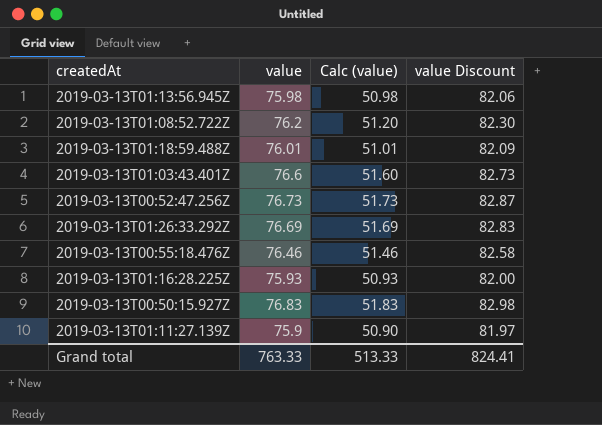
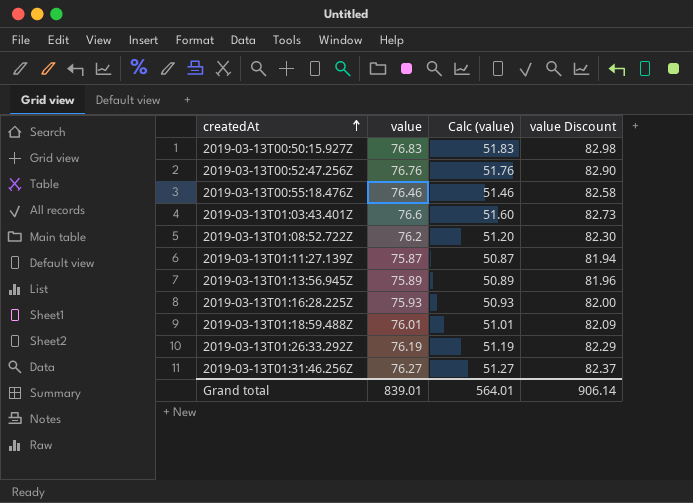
row order: none -> createdAt ascending
2019-03-13T00:52:47.256Z | value: 76.73 -> 76.76
2019-03-13T00:52:47.256Z | Calc (value): 51.73 -> 51.76
2019-03-13T00:52:47.256Z | value Discount: 82.87 -> 82.90
2019-03-13T01:11:27.139Z | value: 75.9 -> 75.87
2019-03-13T01:11:27.139Z | Calc (value): 50.90 -> 50.87
2019-03-13T01:11:27.139Z | value Discount: 81.97 -> 81.94
2019-03-13T01:13:56.945Z | value: 75.98 -> 75.89
2019-03-13T01:13:56.945Z | Calc (value): 50.98 -> 50.89
2019-03-13T01:13:56.945Z | value Discount: 82.06 -> 81.96
2019-03-13T01:26:33.292Z | value: 76.69 -> 76.19
2019-03-13T01:26:33.292Z | Calc (value): 51.69 -> 51.19
2019-03-13T01:26:33.292Z | value Discount: 82.83 -> 82.29
row 2019-03-13T01:31:46.256Z: none -> 76.27 | 51.27 | 82.37
Grand total | value: 763.33 -> 839.01
Grand total | Calc (value): 513.33 -> 564.01
Grand total | value Discount: 824.41 -> 906.14

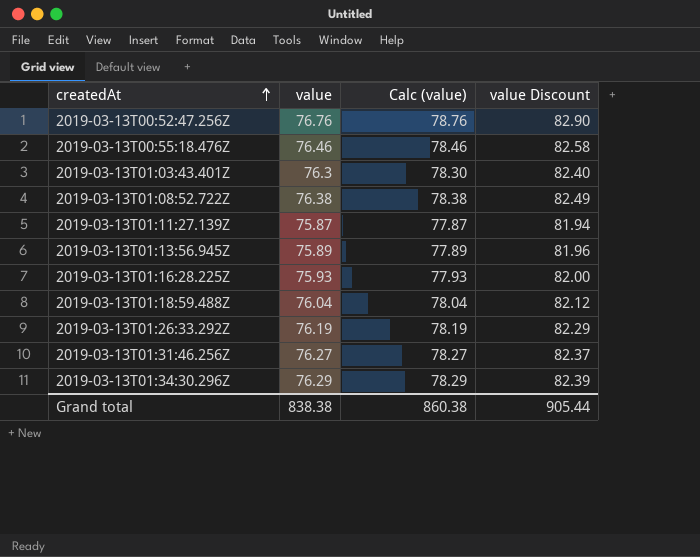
column Calc (value) | formula: [value] - 25 -> [value] + 2
row 2019-03-13T00:50:15.927Z: 76.83 | 51.83 | 82.98 -> none
2019-03-13T01:03:43.401Z | value: 76.6 -> 76.3
2019-03-13T01:03:43.401Z | value Discount: 82.73 -> 82.40
2019-03-13T01:08:52.722Z | value: 76.2 -> 76.38
2019-03-13T01:08:52.722Z | value Discount: 82.30 -> 82.49
2019-03-13T01:18:59.488Z | value: 76.01 -> 76.04
2019-03-13T01:18:59.488Z | value Discount: 82.09 -> 82.12
row 2019-03-13T01:34:30.296Z: none -> 76.29 | 78.29 | 82.39
Grand total | value: 839.01 -> 838.38
Grand total | Calc (value): 564.01 -> 860.38
Grand total | value Discount: 906.14 -> 905.44

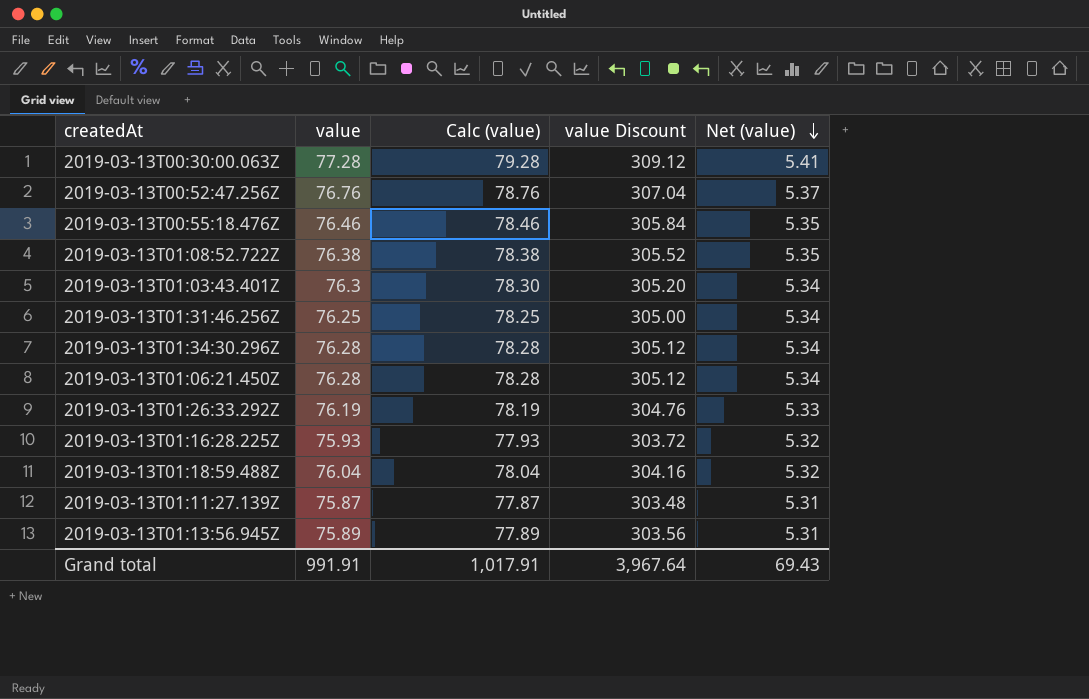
row order: createdAt ascending -> Net (value) descending
column value Discount | formula: [value] * 1.08 -> [value] * 4
column Net (value) | formula: none -> [value] * 0.07
row 2019-03-13T00:30:00.063Z: none -> 77.28 | 79.28 | 309.12 | 5.41
2019-03-13T01:31:46.256Z | value: 76.27 -> 76.25
2019-03-13T01:31:46.256Z | Calc (value): 78.27 -> 78.25
2019-03-13T01:34:30.296Z | value: 76.29 -> 76.28
2019-03-13T01:34:30.296Z | Calc (value): 78.29 -> 78.28
row 2019-03-13T01:06:21.450Z: none -> 76.28 | 78.28 | 305.12 | 5.34
Grand total | value: 838.38 -> 991.91
Grand total | Calc (value): 860.38 -> 1,017.91
Grand total | value Discount: 905.44 -> 3,967.64

